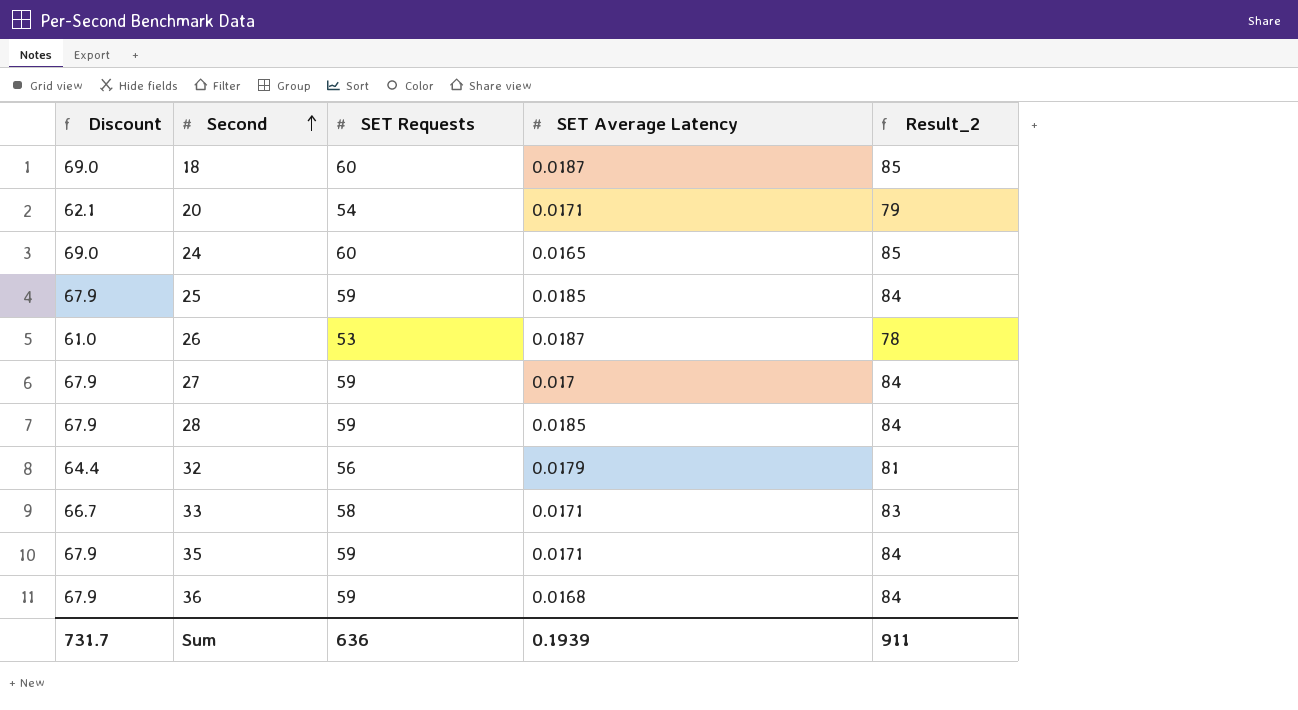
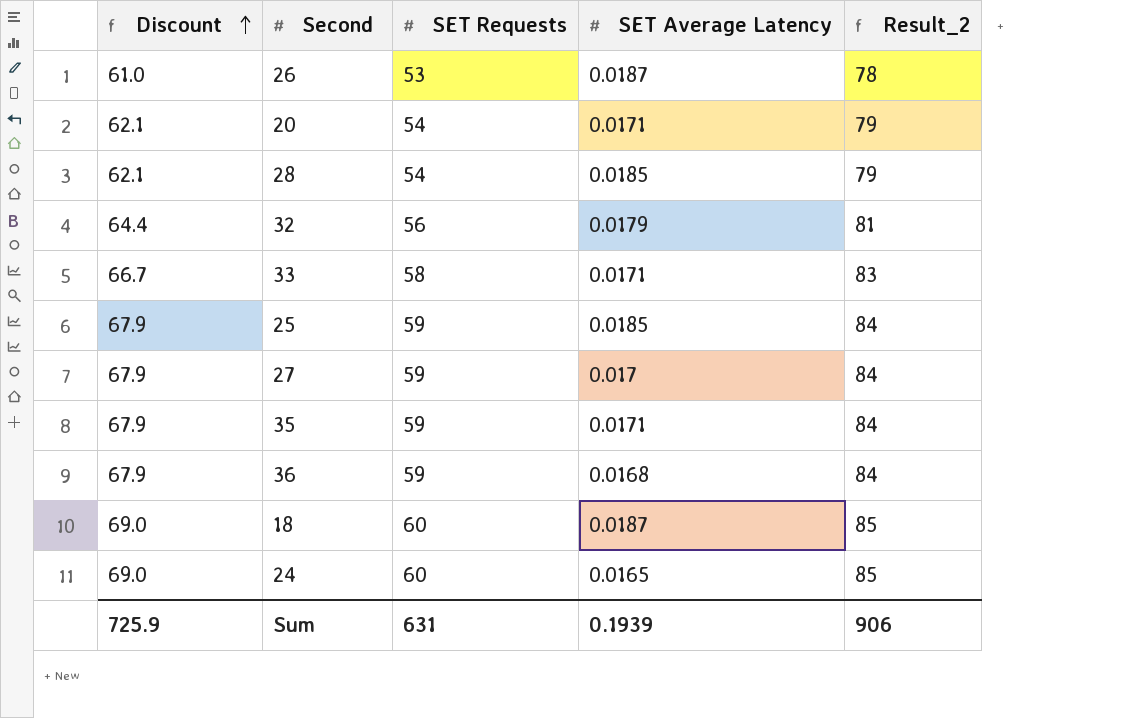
row order: Second ascending -> Discount ascending
28 | Discount: 67.9 -> 62.1
28 | SET Requests: 59 -> 54
28 | Result_2: 84 -> 79
Sum | Discount: 731.7 -> 725.9
Sum | SET Requests: 636 -> 631
Sum | Result_2: 911 -> 906

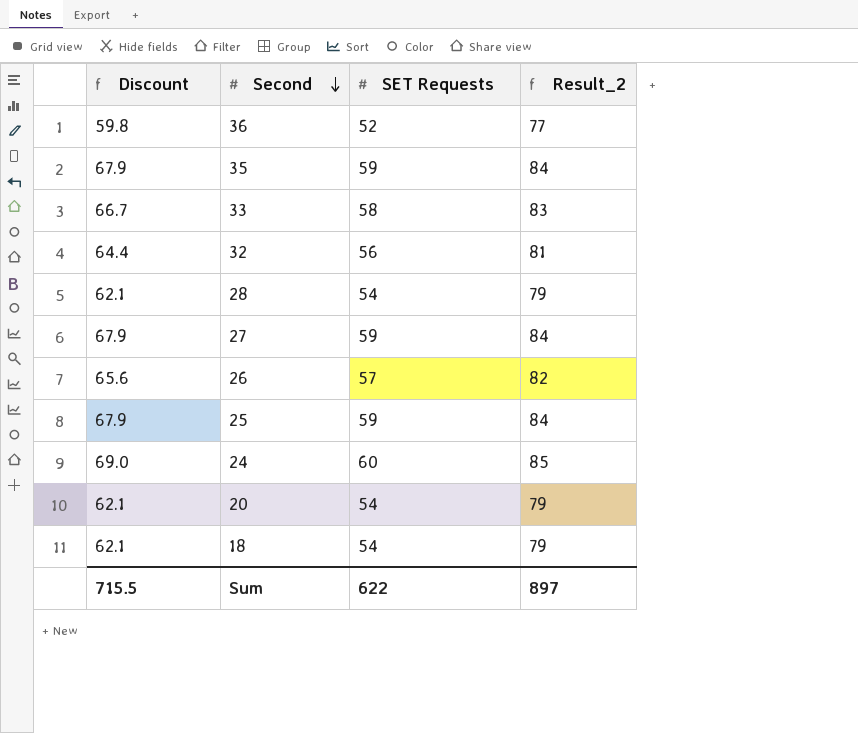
row order: Discount ascending -> Second descending
column SET Average Latency | position: 4 -> none
36 | Discount: 67.9 -> 59.8
36 | SET Requests: 59 -> 52
36 | Result_2: 84 -> 77
26 | Discount: 61.0 -> 65.6
26 | SET Requests: 53 -> 57
26 | Result_2: 78 -> 82
18 | Discount: 69.0 -> 62.1
18 | SET Requests: 60 -> 54
18 | Result_2: 85 -> 79
Sum | Discount: 725.9 -> 715.5
Sum | SET Requests: 631 -> 622
Sum | Result_2: 906 -> 897

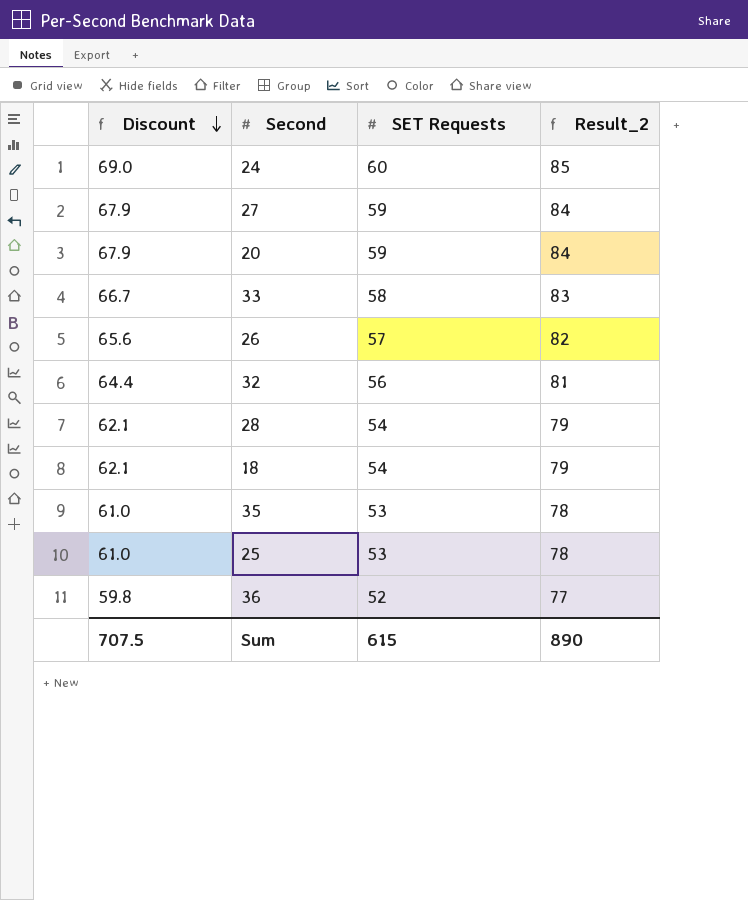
row order: Second descending -> Discount descending
20 | Discount: 62.1 -> 67.9
20 | SET Requests: 54 -> 59
20 | Result_2: 79 -> 84
35 | Discount: 67.9 -> 61.0
35 | SET Requests: 59 -> 53
35 | Result_2: 84 -> 78
25 | Discount: 67.9 -> 61.0
25 | SET Requests: 59 -> 53
25 | Result_2: 84 -> 78
Sum | Discount: 715.5 -> 707.5
Sum | SET Requests: 622 -> 615
Sum | Result_2: 897 -> 890

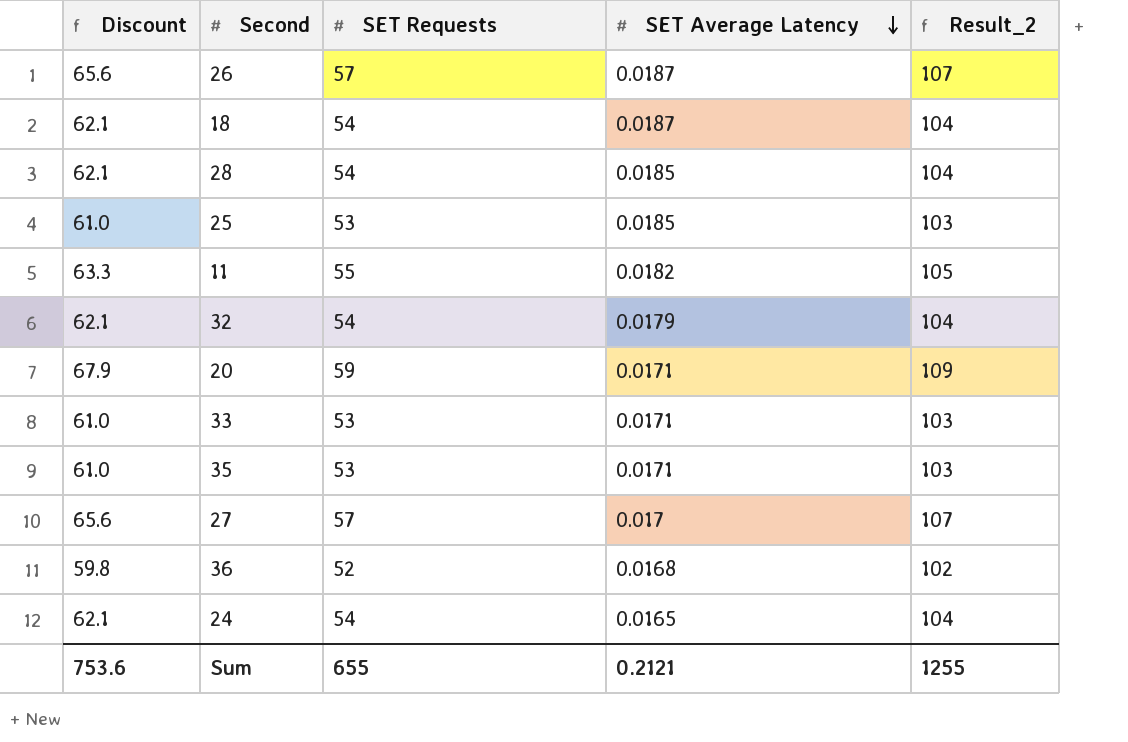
row order: Discount descending -> SET Average Latency descending
column SET Average Latency | position: none -> 4
column Result_2 | formula: [SET Requests] + 25 -> [SET Requests] + 50
row 11: none -> 63.3 | 55 | 0.0182 | 105
32 | Discount: 64.4 -> 62.1
32 | SET Requests: 56 -> 54
33 | Discount: 66.7 -> 61.0
33 | SET Requests: 58 -> 53
27 | Discount: 67.9 -> 65.6
27 | SET Requests: 59 -> 57
24 | Discount: 69.0 -> 62.1
24 | SET Requests: 60 -> 54
Sum | Discount: 707.5 -> 753.6
Sum | SET Requests: 615 -> 655
Sum | Result_2: 890 -> 1255

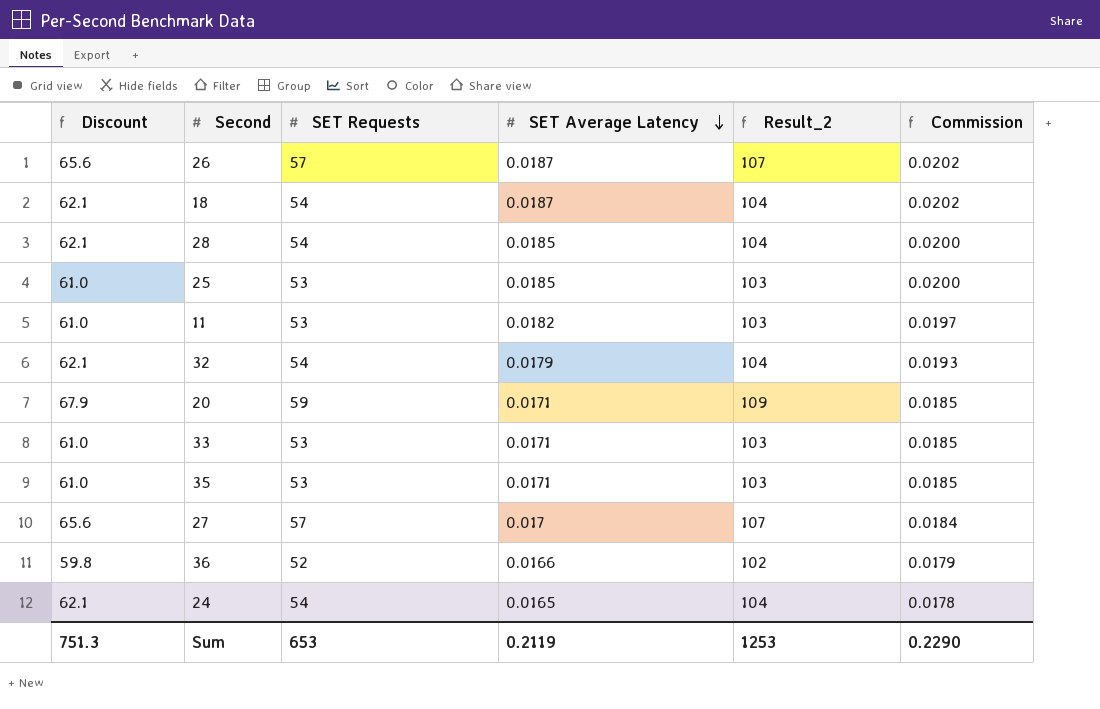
column Commission | formula: none -> [SET Average Latency] * 1.08
11 | Discount: 63.3 -> 61.0
11 | SET Requests: 55 -> 53
11 | Result_2: 105 -> 103
36 | SET Average Latency: 0.0168 -> 0.0166
Sum | Discount: 753.6 -> 751.3
Sum | SET Requests: 655 -> 653
Sum | SET Average Latency: 0.2121 -> 0.2119
Sum | Result_2: 1255 -> 1253

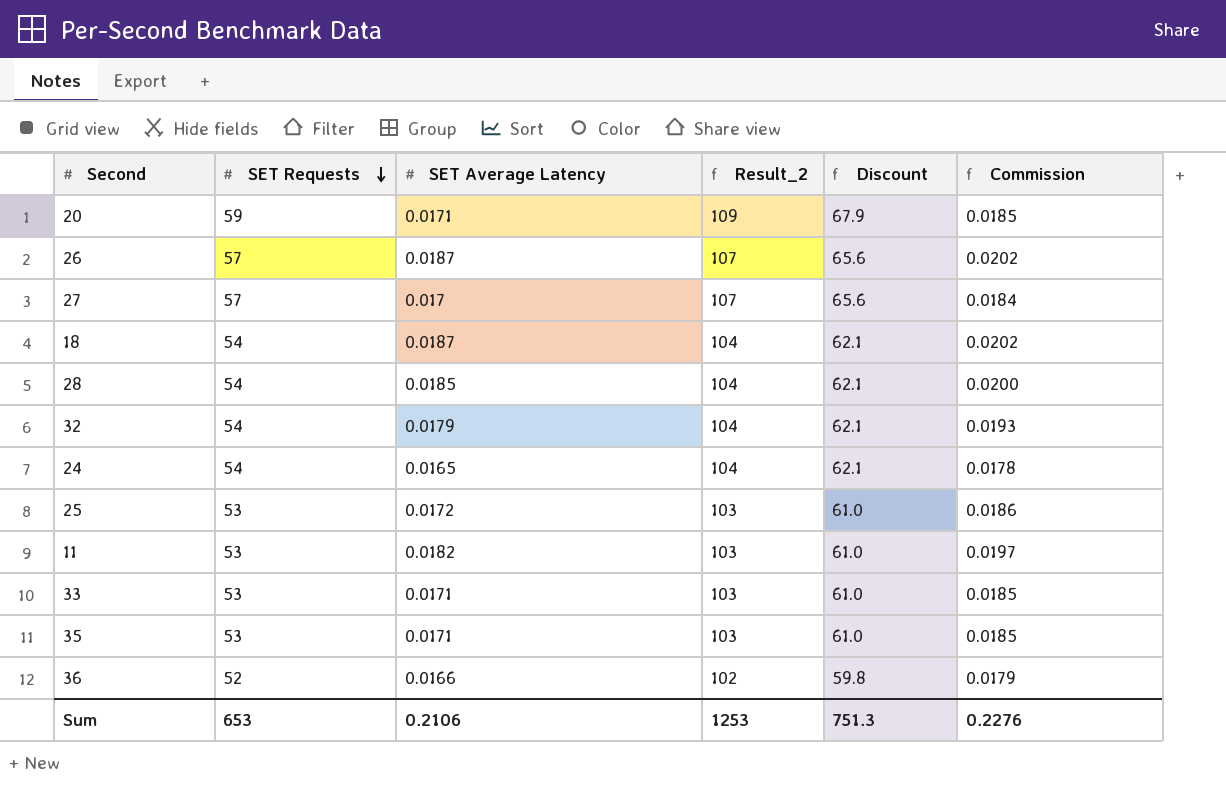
row order: SET Average Latency descending -> SET Requests descending
column Discount | position: 1 -> 5
25 | SET Average Latency: 0.0185 -> 0.0172
25 | Commission: 0.0200 -> 0.0186
Sum | SET Average Latency: 0.2119 -> 0.2106
Sum | Commission: 0.2290 -> 0.2276

